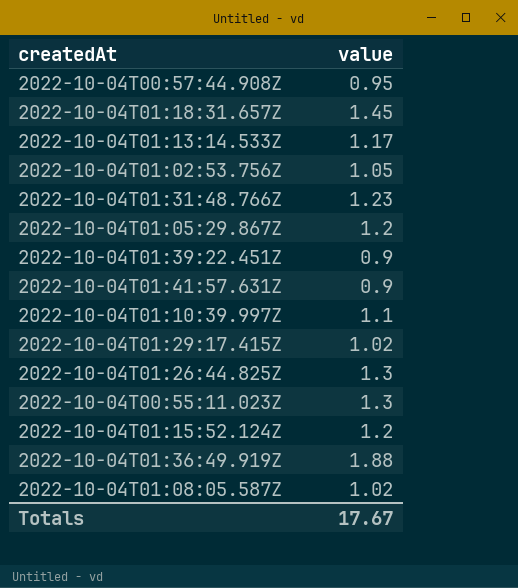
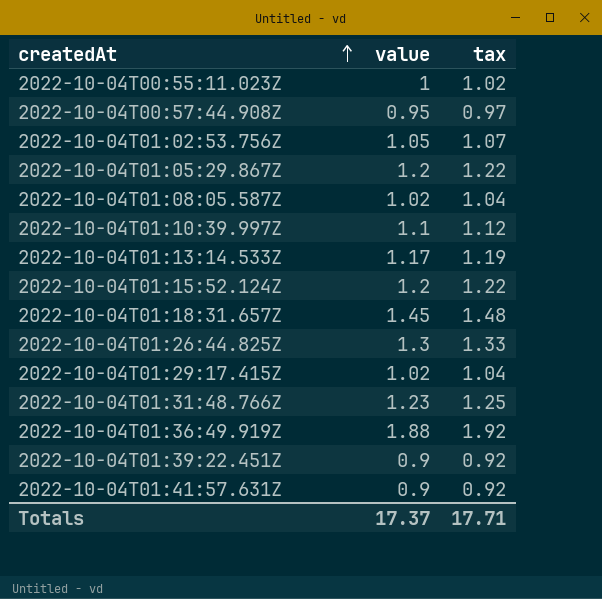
row order: none -> createdAt ascending
column tax | formula: none -> [value] * 1.02
2022-10-04T00:55:11.023Z | value: 1.3 -> 1
Totals | value: 17.67 -> 17.37

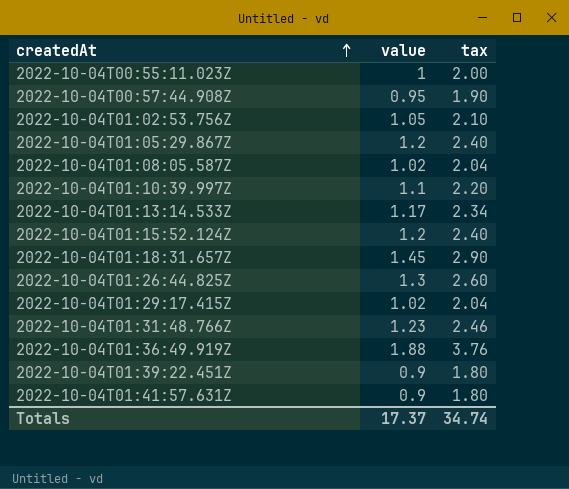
column tax | formula: [value] * 1.02 -> [value] * 2
Totals | tax: 17.71 -> 34.74

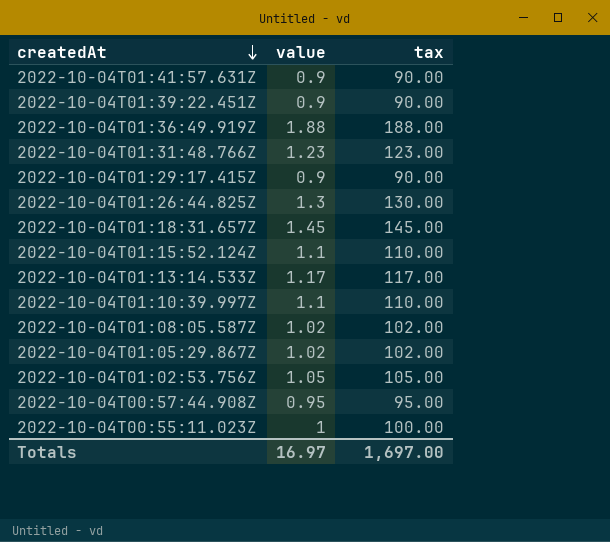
row order: createdAt ascending -> createdAt descending
column tax | formula: [value] * 2 -> [value] * 100
2022-10-04T01:29:17.415Z | value: 1.02 -> 0.9
2022-10-04T01:15:52.124Z | value: 1.2 -> 1.1
2022-10-04T01:05:29.867Z | value: 1.2 -> 1.02
Totals | value: 17.37 -> 16.97
Totals | tax: 34.74 -> 1,697.00

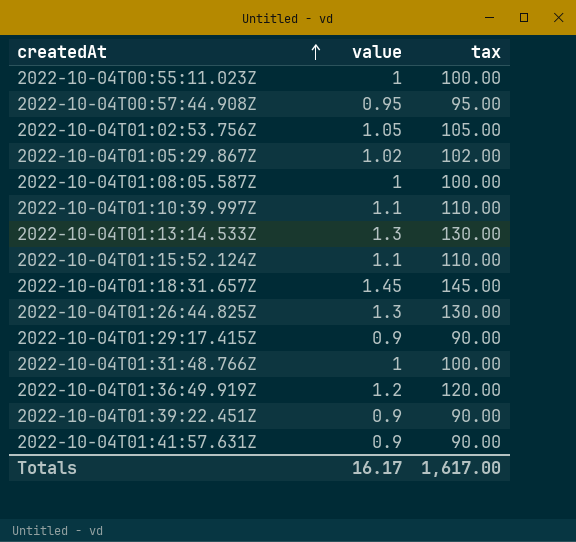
row order: createdAt descending -> createdAt ascending
2022-10-04T01:08:05.587Z | value: 1.02 -> 1
2022-10-04T01:08:05.587Z | tax: 102.00 -> 100.00
2022-10-04T01:13:14.533Z | value: 1.17 -> 1.3
2022-10-04T01:13:14.533Z | tax: 117.00 -> 130.00
2022-10-04T01:31:48.766Z | value: 1.23 -> 1
2022-10-04T01:31:48.766Z | tax: 123.00 -> 100.00
2022-10-04T01:36:49.919Z | value: 1.88 -> 1.2
2022-10-04T01:36:49.919Z | tax: 188.00 -> 120.00
Totals | value: 16.97 -> 16.17
Totals | tax: 1,697.00 -> 1,617.00

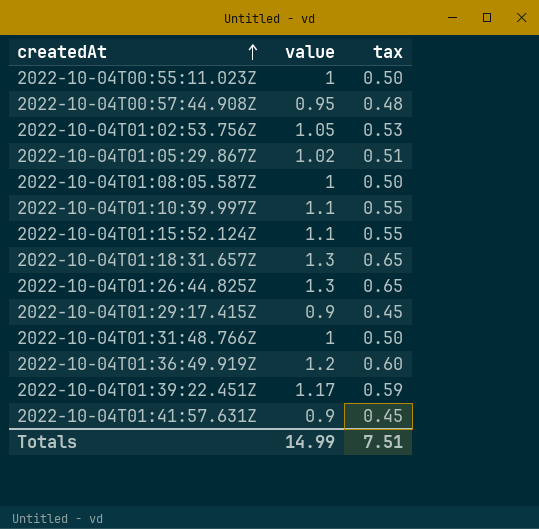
column tax | formula: [value] * 100 -> [value] * 0.5
row 2022-10-04T01:13:14.533Z: 1.3 | 130.00 -> none
2022-10-04T01:18:31.657Z | value: 1.45 -> 1.3
2022-10-04T01:39:22.451Z | value: 0.9 -> 1.17
Totals | value: 16.17 -> 14.99
Totals | tax: 1,617.00 -> 7.51

